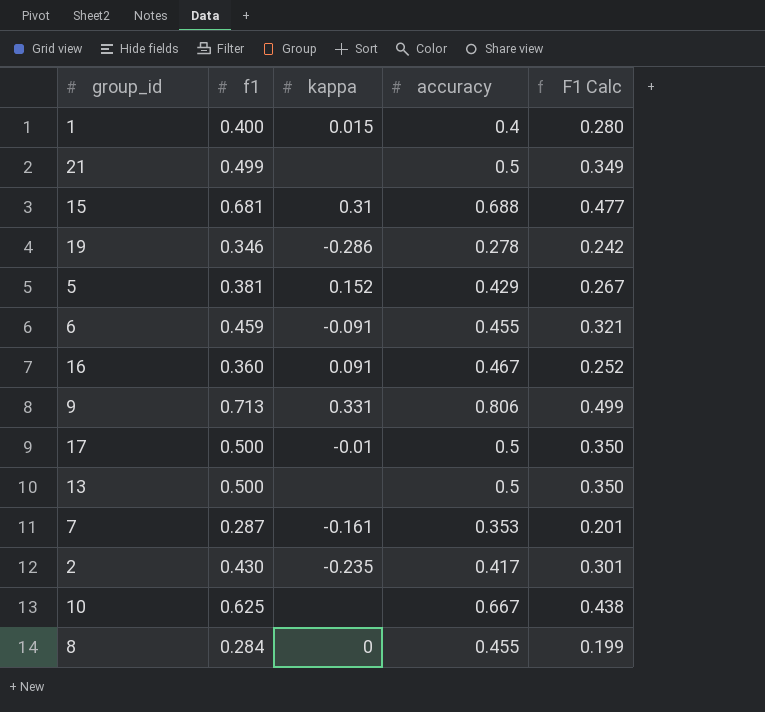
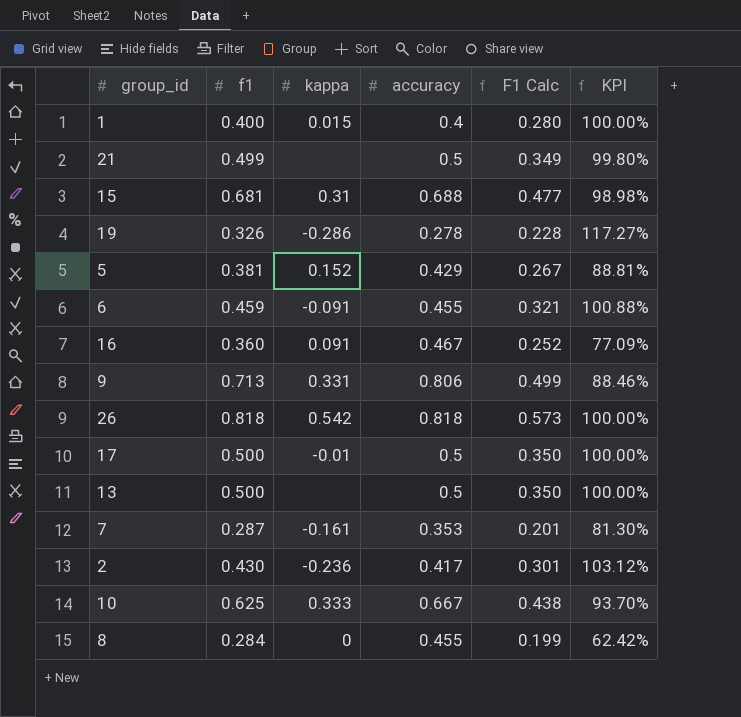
column KPI | formula: none -> [f1] / [accuracy]
19 | f1: 0.346 -> 0.326
19 | F1 Calc: 0.242 -> 0.228
row 26: none -> 0.818 | 0.542 | 0.818 | 0.573 | 100.00%
2 | kappa: -0.235 -> -0.236
10 | kappa: none -> 0.333

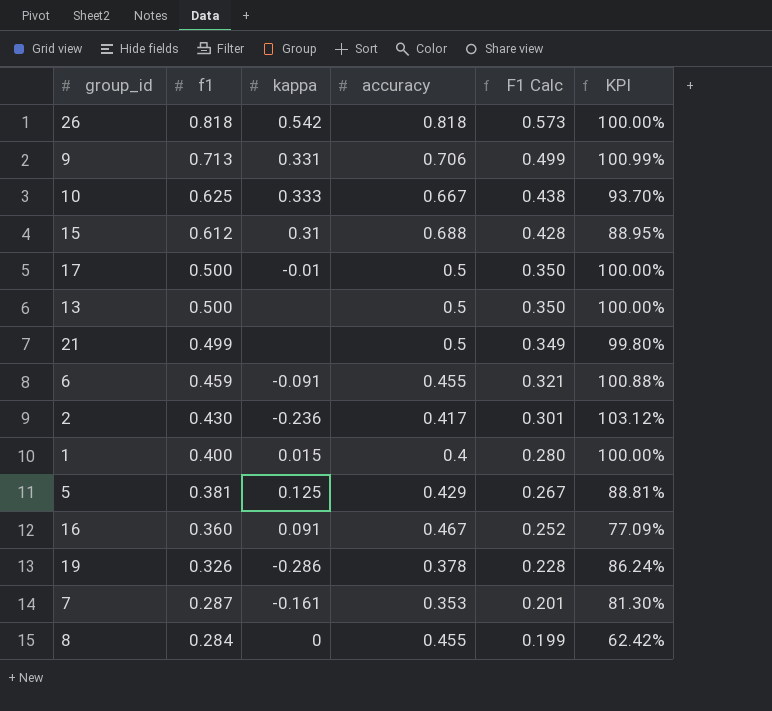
row order: none -> f1 descending
9 | accuracy: 0.806 -> 0.706
9 | KPI: 88.46% -> 100.99%
15 | f1: 0.681 -> 0.612
15 | F1 Calc: 0.477 -> 0.428
15 | KPI: 98.98% -> 88.95%
5 | kappa: 0.152 -> 0.125
19 | accuracy: 0.278 -> 0.378
19 | KPI: 117.27% -> 86.24%

